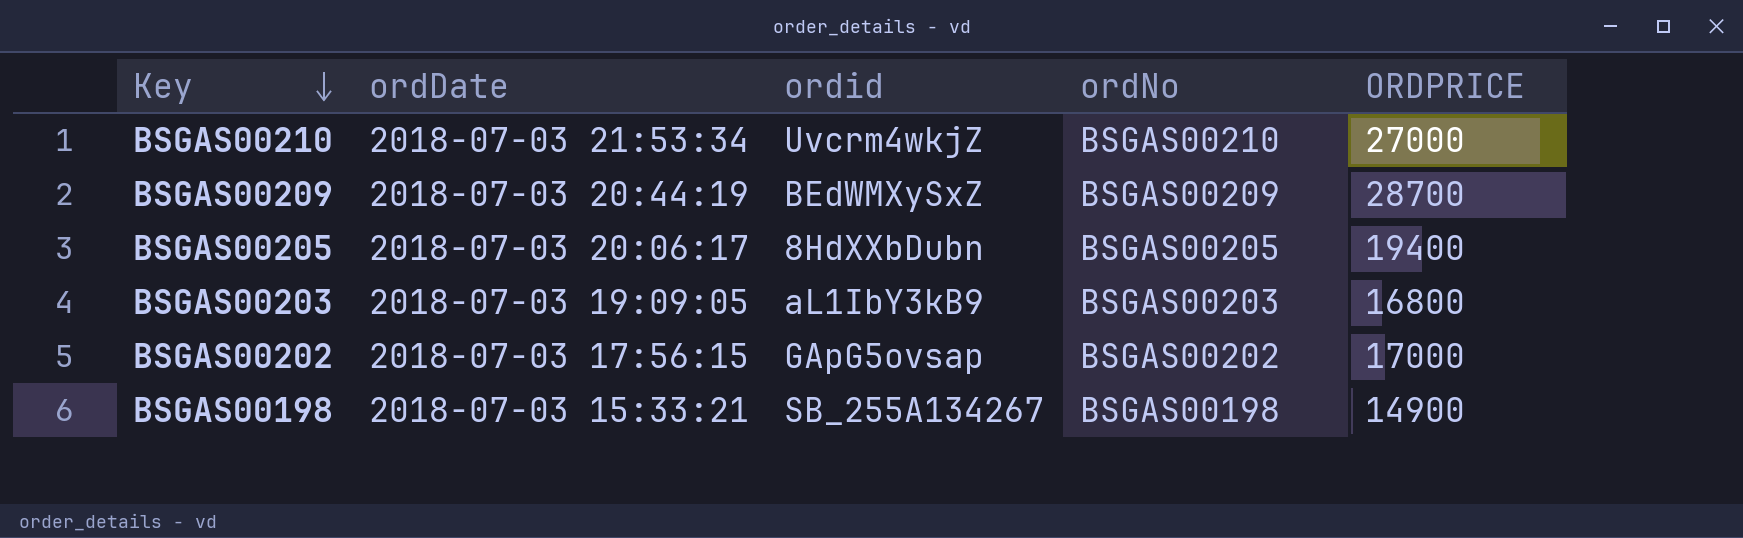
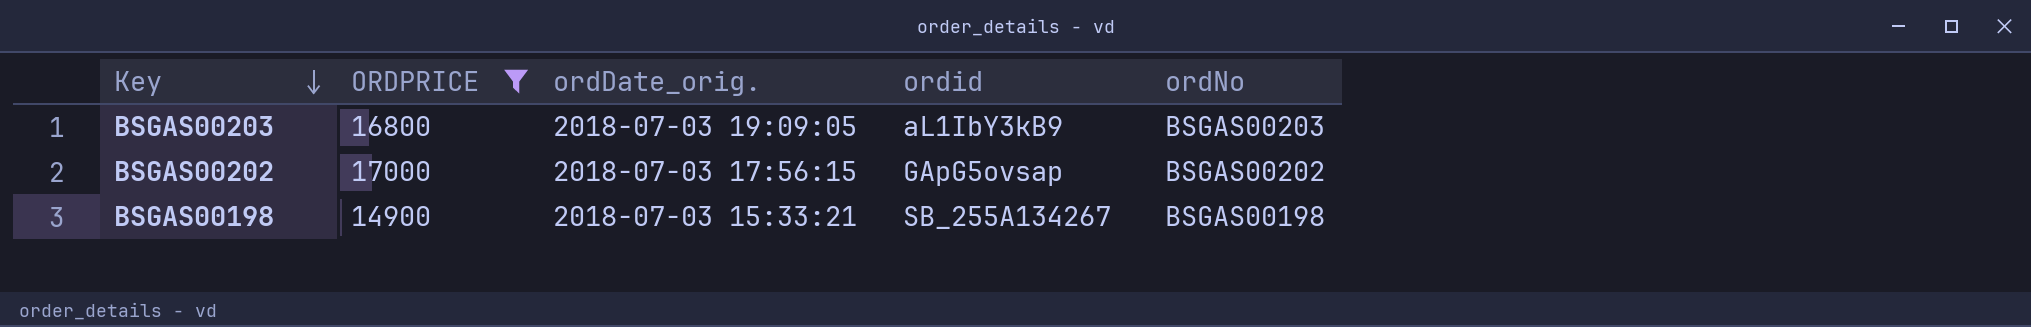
filter: none -> ORDPRICE <= 17000
column ORDPRICE | position: 5 -> 2
column name: ordDate -> ordDate_orig.

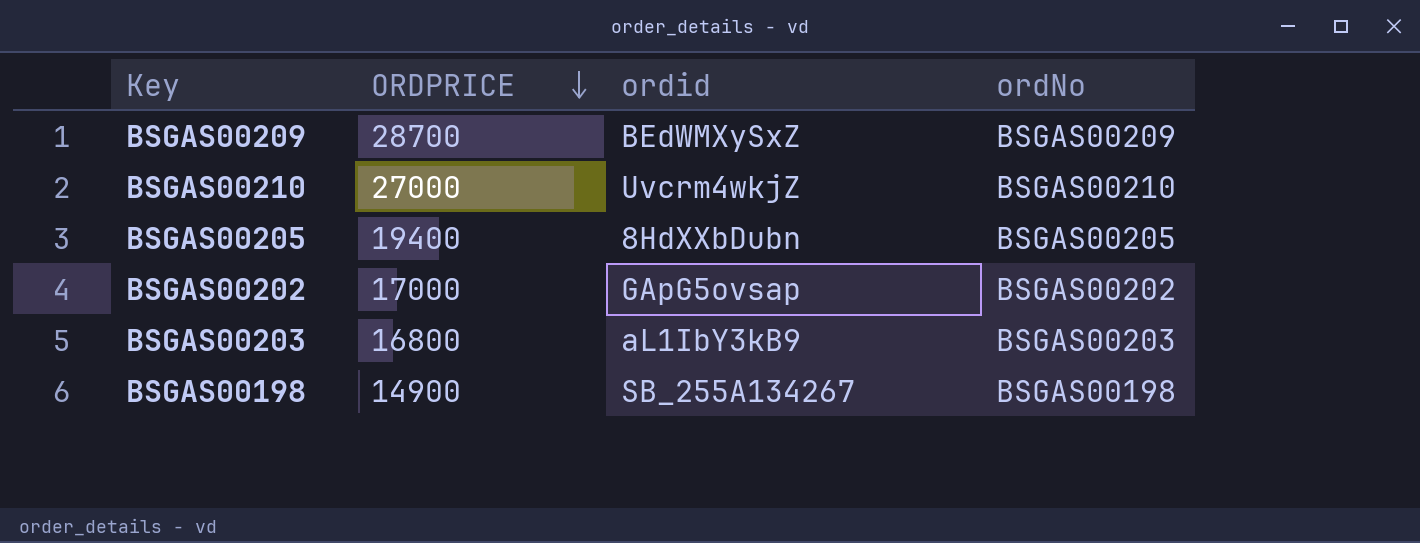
filter: ORDPRICE <= 17000 -> none
row order: Key descending -> ORDPRICE descending
column ordDate_orig. | position: 3 -> none

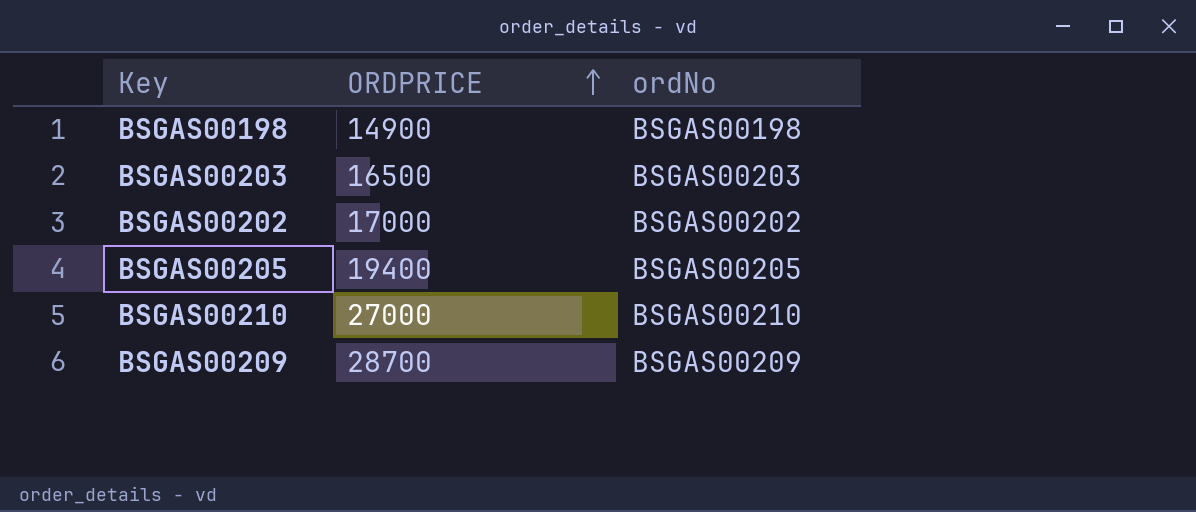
row order: ORDPRICE descending -> ORDPRICE ascending
column ordid | position: 3 -> none
BSGAS00203 | ORDPRICE: 16800 -> 16500

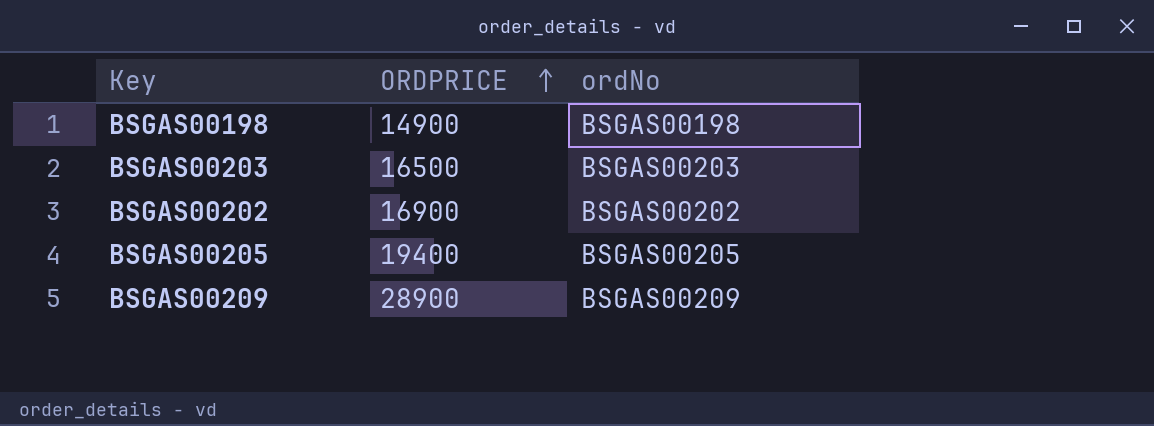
row BSGAS00210: 27000 | BSGAS00210 -> none
BSGAS00202 | ORDPRICE: 17000 -> 16900
BSGAS00209 | ORDPRICE: 28700 -> 28900

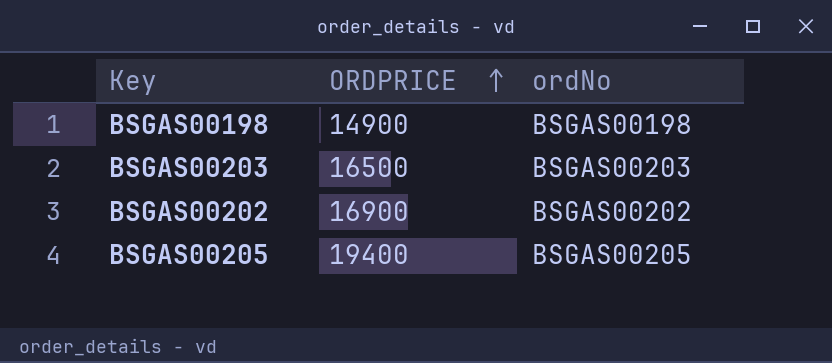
row BSGAS00209: 28900 | BSGAS00209 -> none

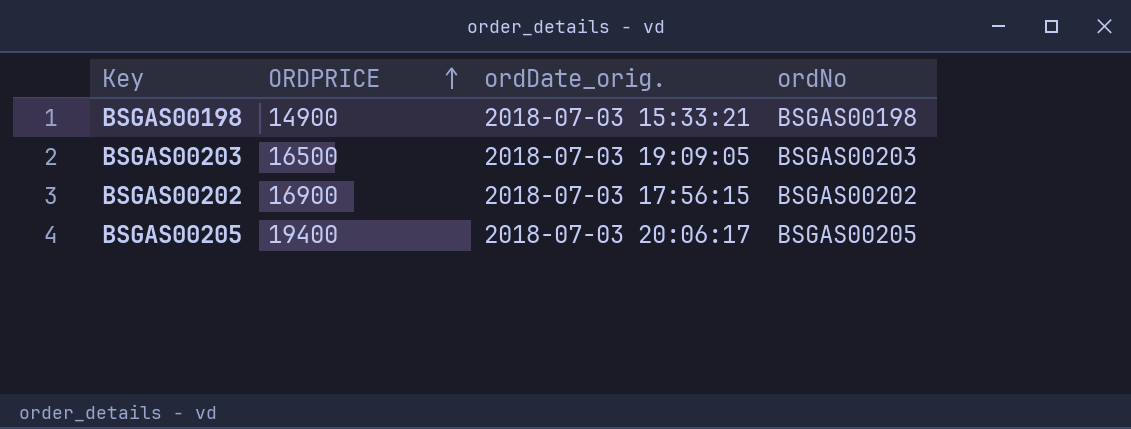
column ordDate_orig. | position: none -> 3

